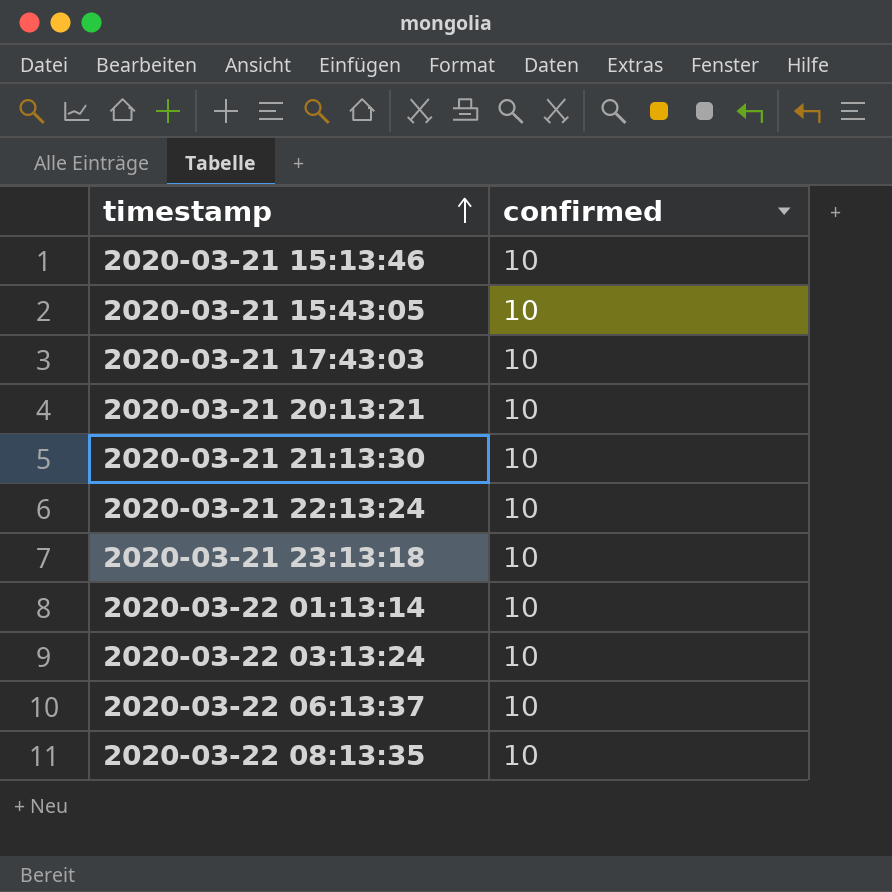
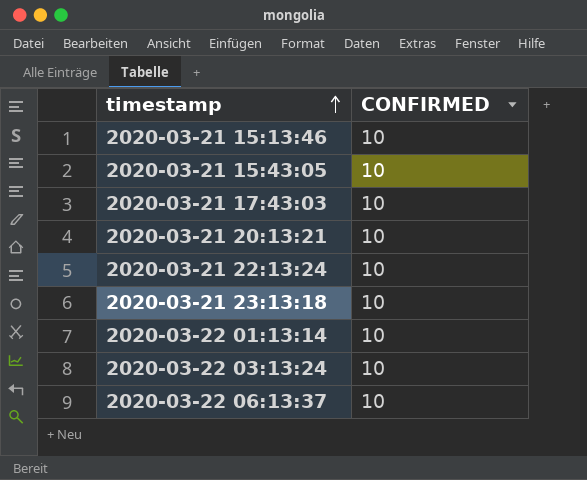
column name: confirmed -> CONFIRMED
row 2020-03-21 21:13:30: 10 -> none
row 2020-03-22 08:13:35: 10 -> none

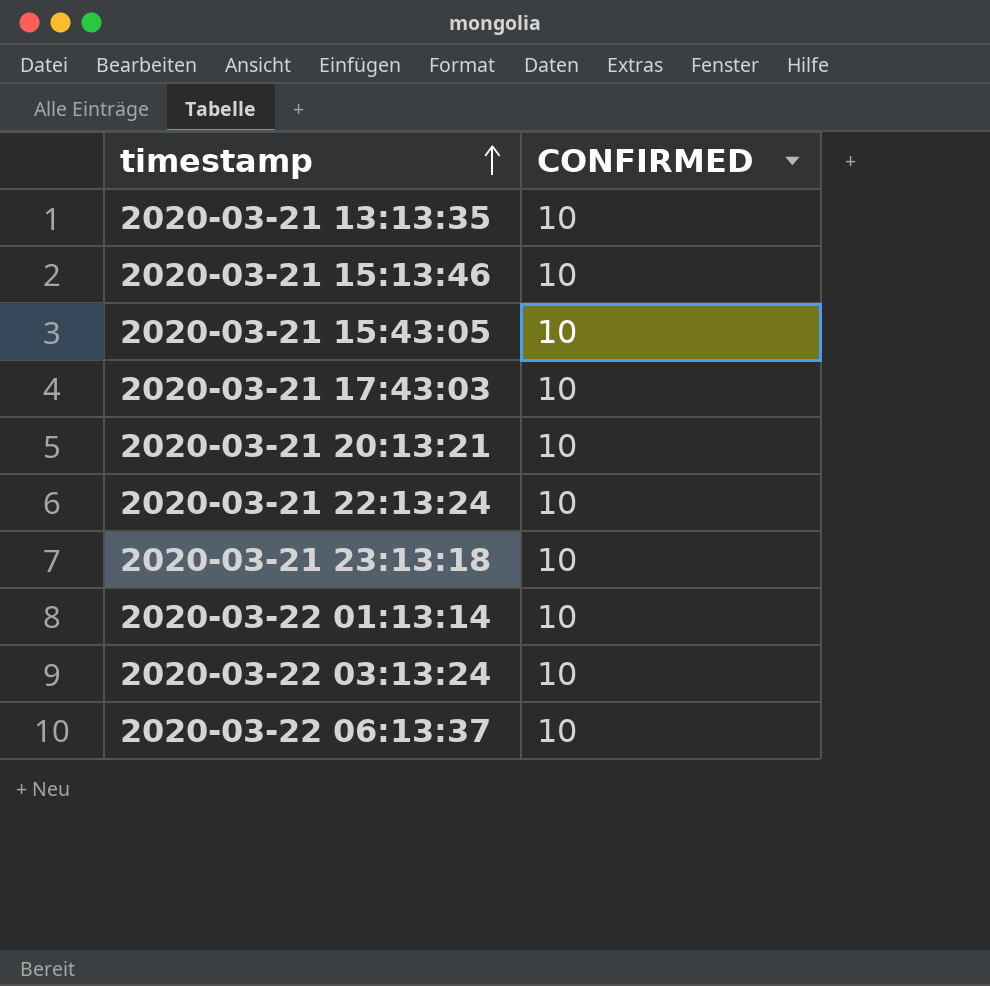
row 2020-03-21 13:13:35: none -> 10

